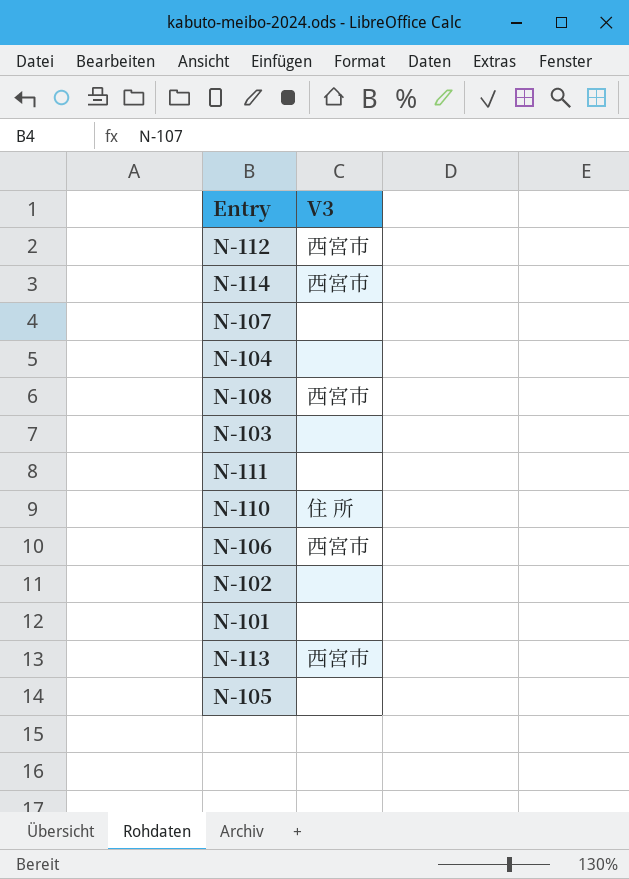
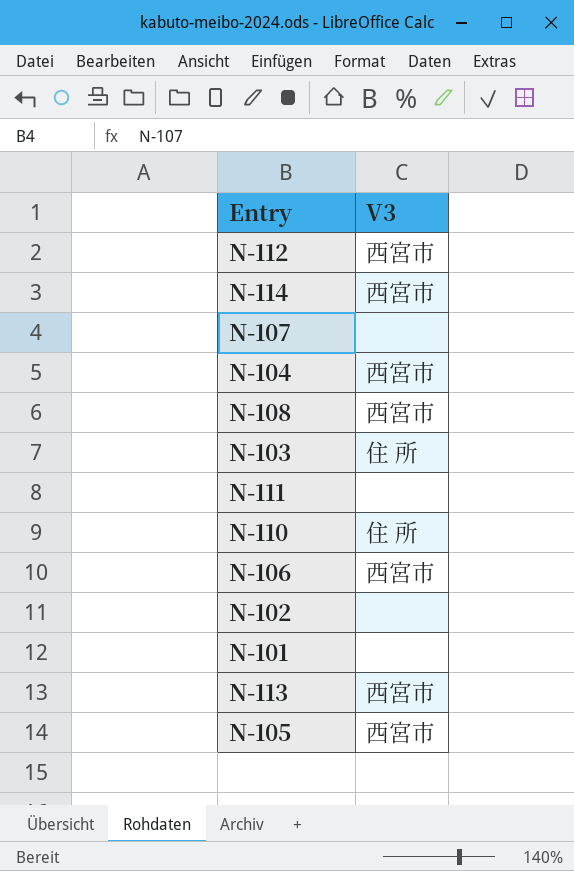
N-104 | V3: none -> 西宮市
N-103 | V3: none -> 住 所
N-105 | V3: none -> 西宮市

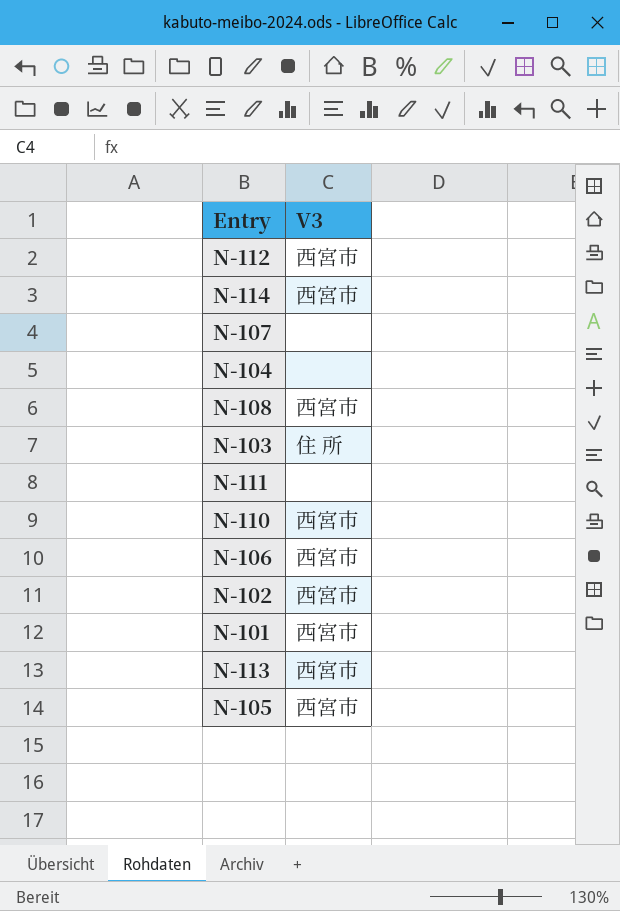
N-104 | V3: 西宮市 -> none
N-110 | V3: 住 所 -> 西宮市
N-102 | V3: none -> 西宮市
N-101 | V3: none -> 西宮市

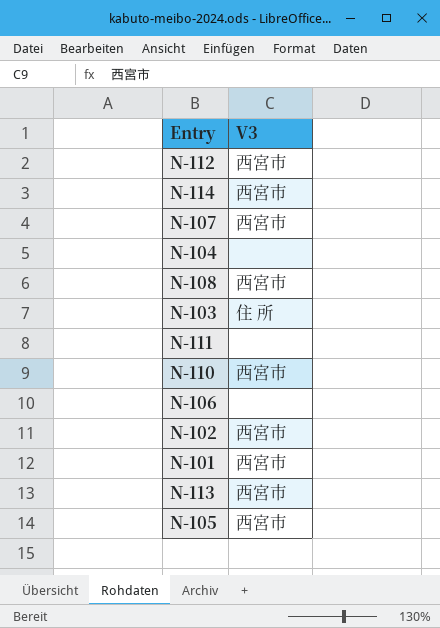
N-107 | V3: none -> 西宮市
N-106 | V3: 西宮市 -> none

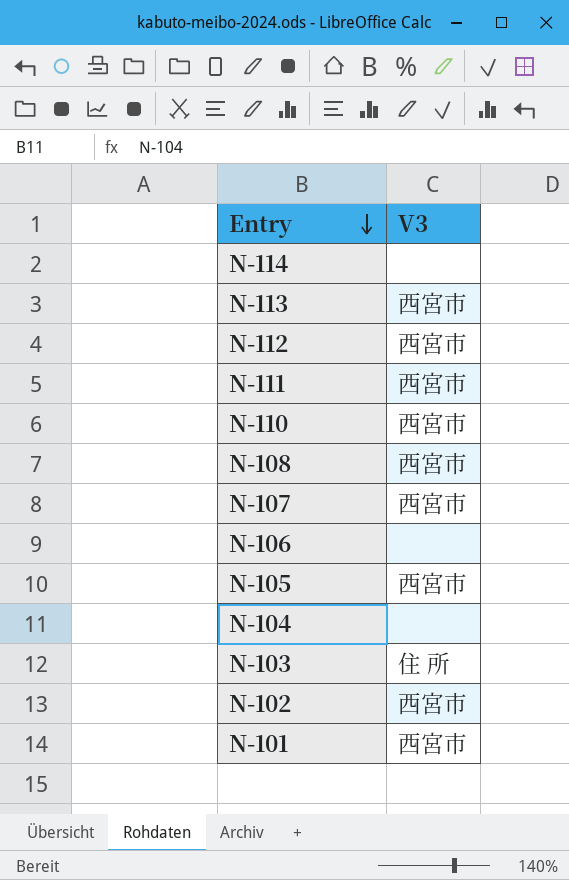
row order: none -> Entry descending
N-114 | V3: 西宮市 -> none
N-111 | V3: none -> 西宮市

